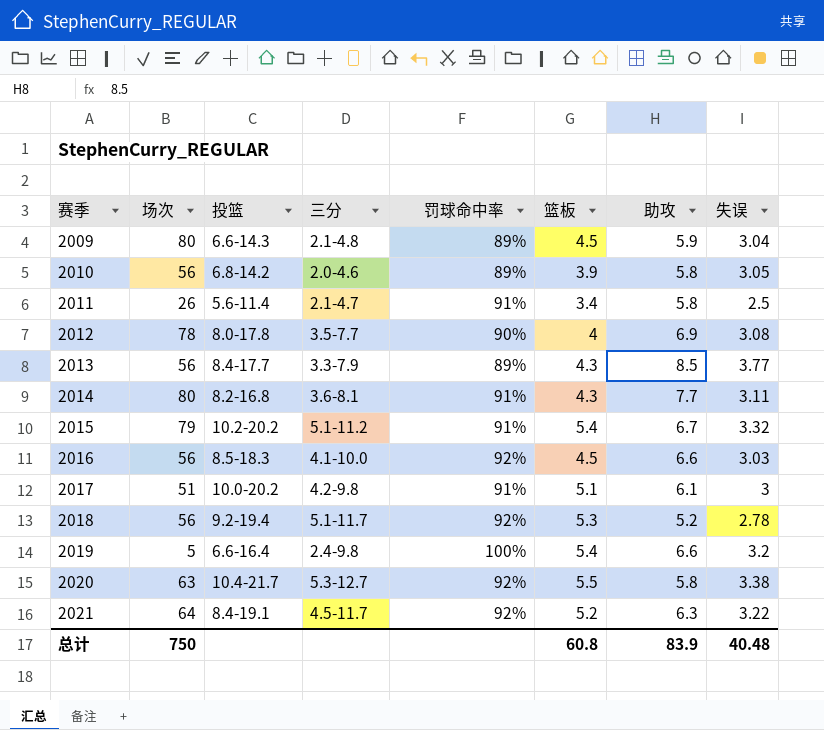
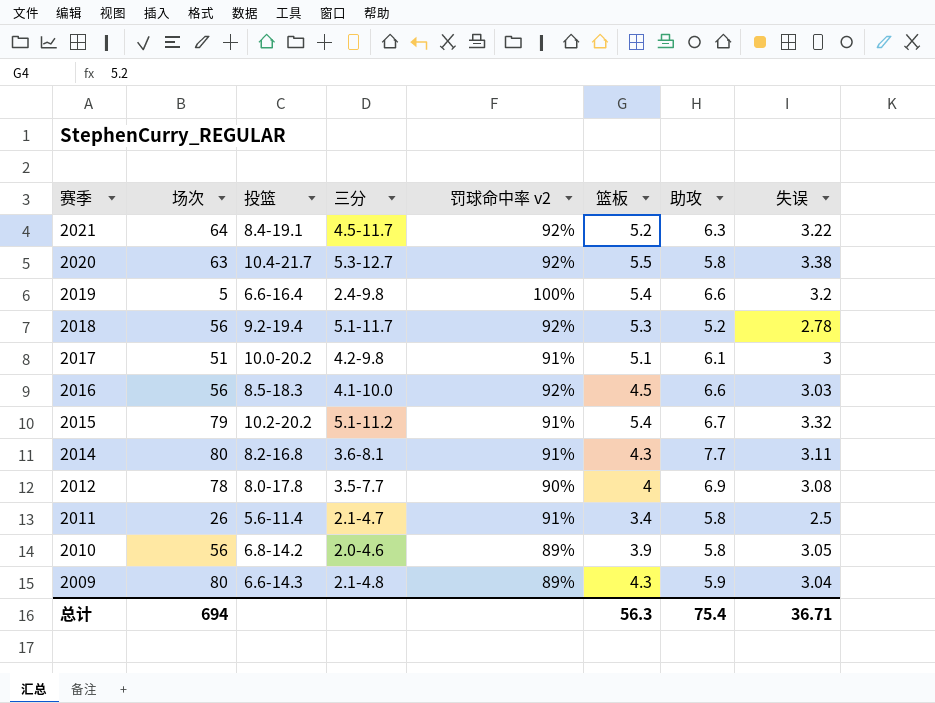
row order: 赛季 ascending -> 赛季 descending
column name: 罚球命中率 -> 罚球命中率 v2
row 2013: 56 | 8.4-17.7 | 3.3-7.9 | 89% | 4.3 | 8.5 | 3.77 -> none
2009 | 篮板: 4.5 -> 4.3
总计 | 场次: 750 -> 694
总计 | 篮板: 60.8 -> 56.3
总计 | 助攻: 83.9 -> 75.4
总计 | 失误: 40.48 -> 36.71

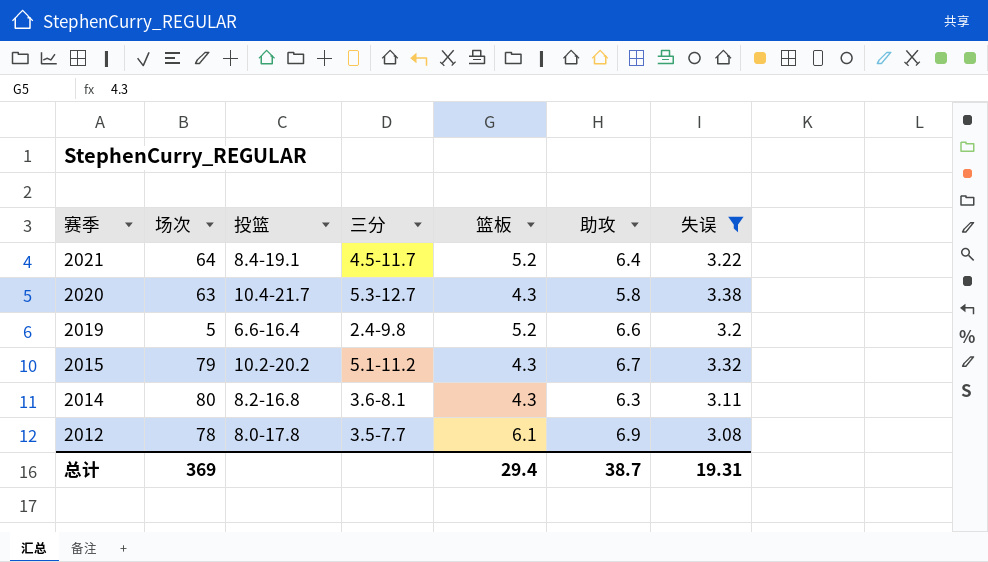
filter: none -> 失误 >= 3.08
column 罚球命中率 v2 | position: 5 -> none
2021 | 助攻: 6.3 -> 6.4
2020 | 篮板: 5.5 -> 4.3
2019 | 篮板: 5.4 -> 5.2
2015 | 篮板: 5.4 -> 4.3
2014 | 助攻: 7.7 -> 6.3
2012 | 篮板: 4 -> 6.1
总计 | 场次: 694 -> 369
总计 | 篮板: 56.3 -> 29.4
总计 | 助攻: 75.4 -> 38.7
总计 | 失误: 36.71 -> 19.31

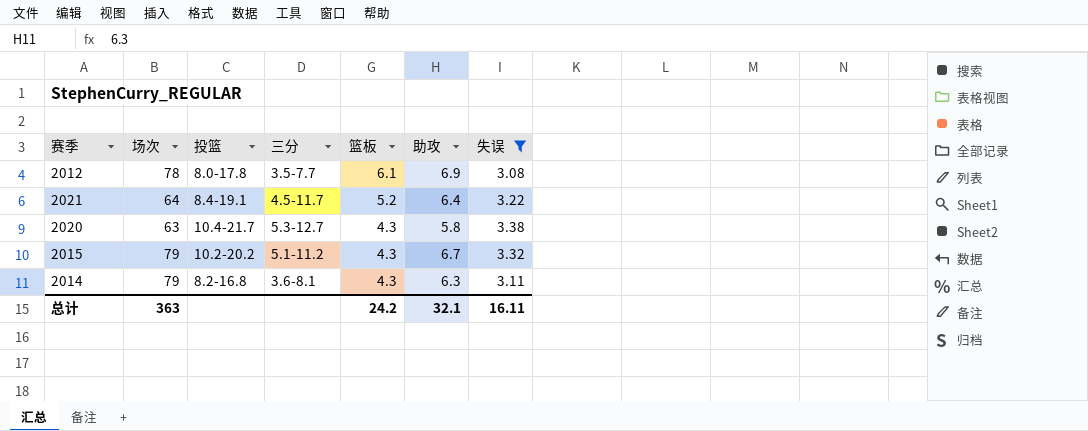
row order: 赛季 descending -> 篮板 descending
row 2019: 5 | 6.6-16.4 | 2.4-9.8 | 5.2 | 6.6 | 3.2 -> none
2014 | 场次: 80 -> 79
总计 | 场次: 369 -> 363
总计 | 篮板: 29.4 -> 24.2
总计 | 助攻: 38.7 -> 32.1
总计 | 失误: 19.31 -> 16.11

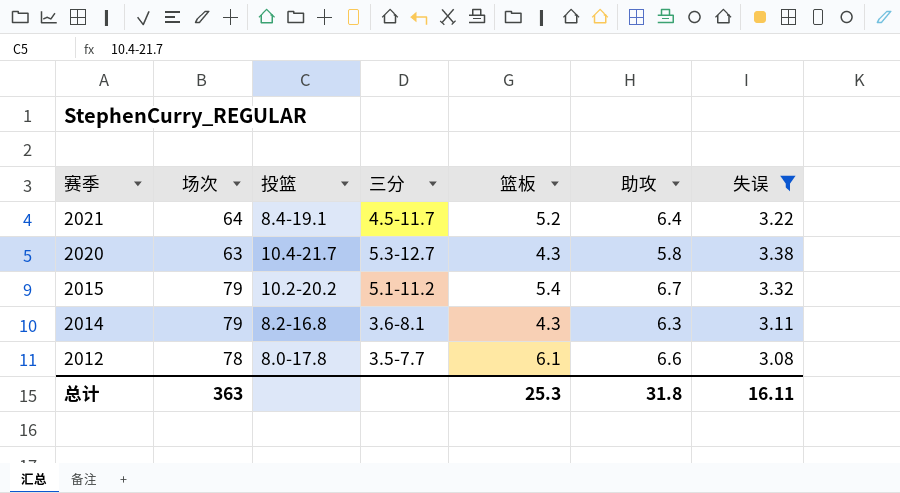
row order: 篮板 descending -> 赛季 descending
2015 | 篮板: 4.3 -> 5.4
2012 | 助攻: 6.9 -> 6.6
总计 | 篮板: 24.2 -> 25.3
总计 | 助攻: 32.1 -> 31.8

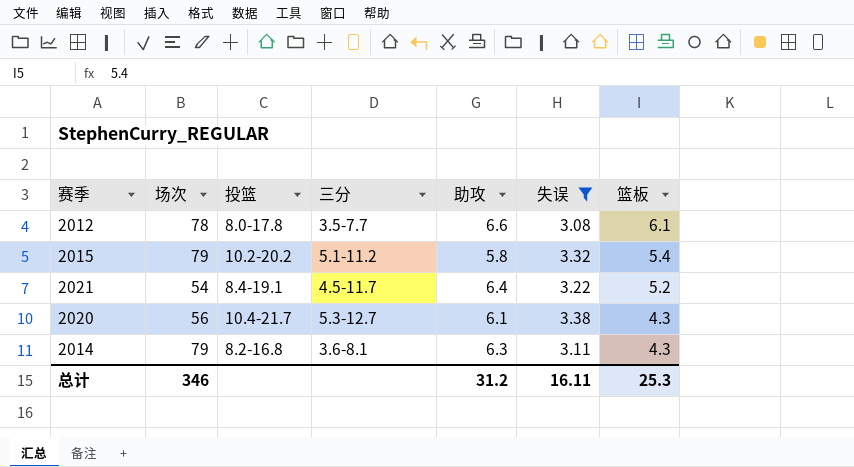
row order: 赛季 descending -> 篮板 descending
column 篮板 | position: 5 -> 7
2015 | 助攻: 6.7 -> 5.8
2021 | 场次: 64 -> 54
2020 | 场次: 63 -> 56
2020 | 助攻: 5.8 -> 6.1
总计 | 场次: 363 -> 346
总计 | 助攻: 31.8 -> 31.2

